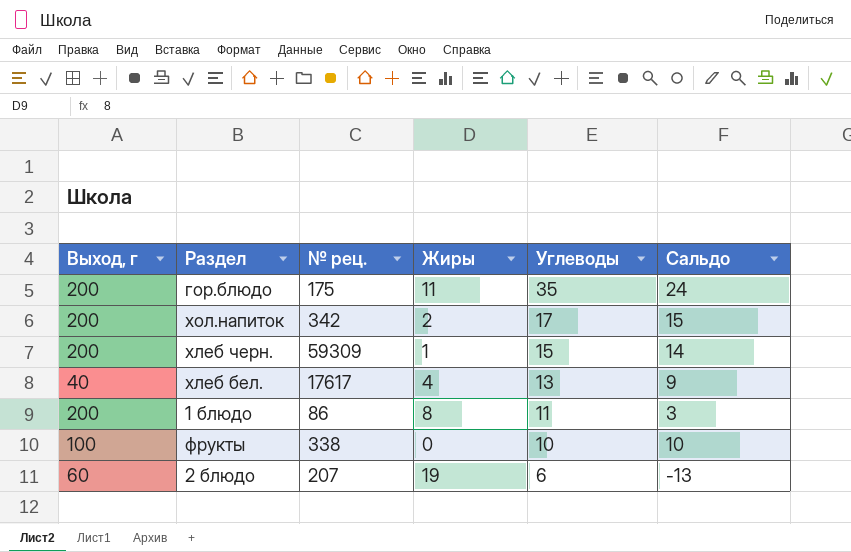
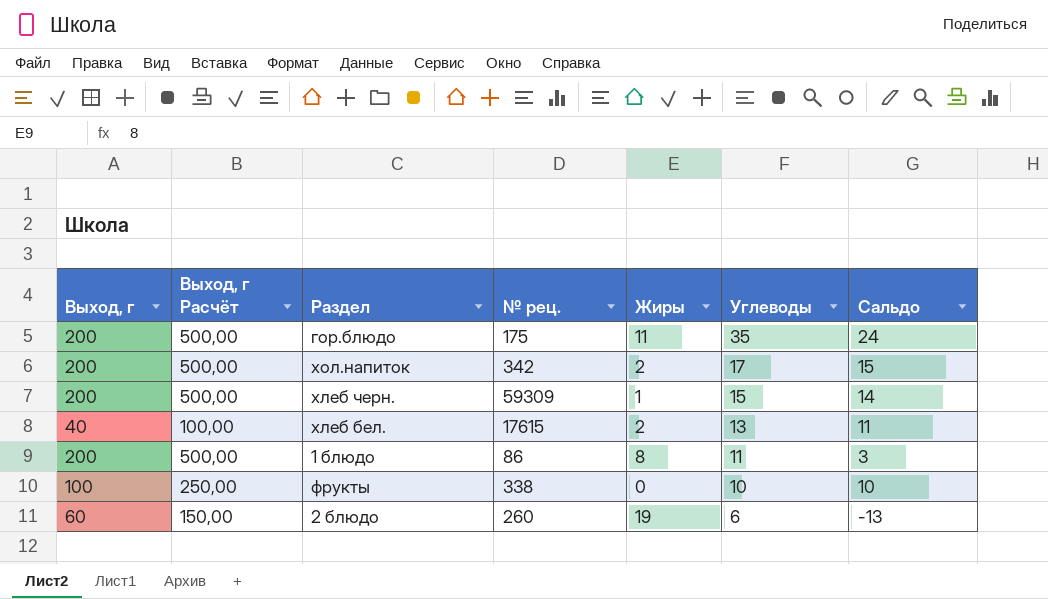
column Выход, г Расчёт | formula: none -> [Выход, г] * 2,5
хлеб бел. | № рец.: 17617 -> 17615
хлеб бел. | Жиры: 4 -> 2
хлеб бел. | Сальдо: 9 -> 11
2 блюдо | № рец.: 207 -> 260

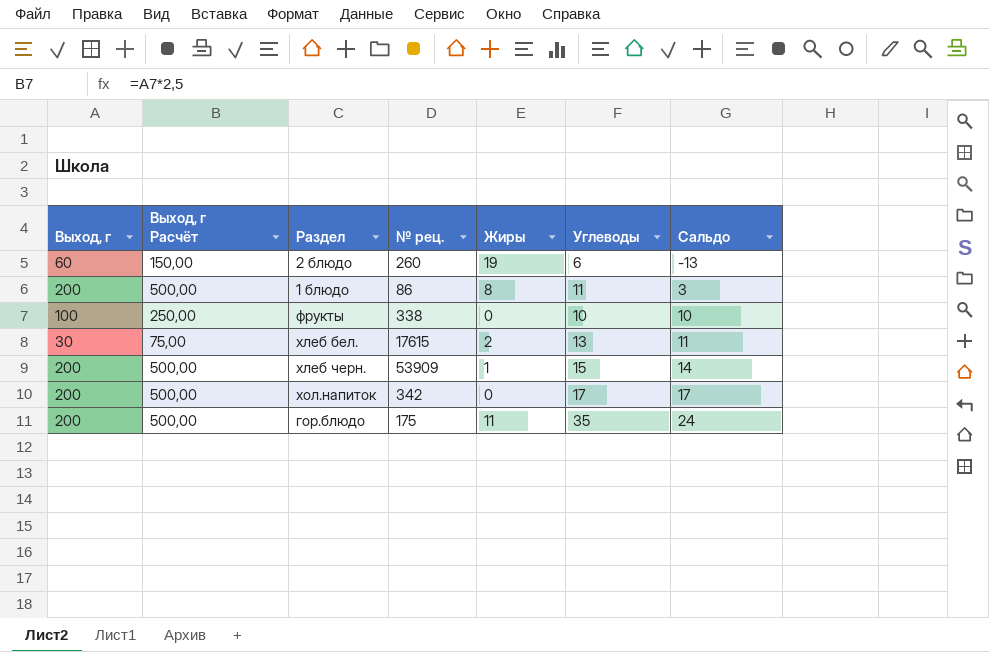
row order: Углеводы descending -> Сальдо ascending
хлеб бел. | Выход, г: 40 -> 30
хлеб бел. | Выход, г Расчёт: 100,00 -> 75,00
хлеб черн. | № рец.: 59309 -> 53909
хол.напиток | Жиры: 2 -> 0
хол.напиток | Сальдо: 15 -> 17

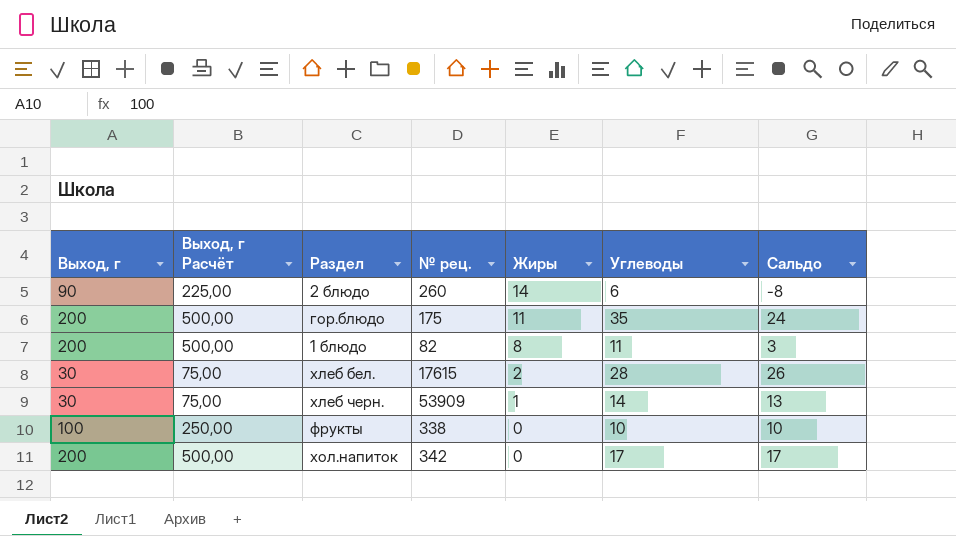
row order: Сальдо ascending -> Жиры descending
2 блюдо | Выход, г: 60 -> 90
2 блюдо | Выход, г Расчёт: 150,00 -> 225,00
2 блюдо | Жиры: 19 -> 14
2 блюдо | Сальдо: -13 -> -8
1 блюдо | № рец.: 86 -> 82
хлеб бел. | Углеводы: 13 -> 28
хлеб бел. | Сальдо: 11 -> 26
хлеб черн. | Выход, г: 200 -> 30
хлеб черн. | Выход, г Расчёт: 500,00 -> 75,00
хлеб черн. | Углеводы: 15 -> 14
хлеб черн. | Сальдо: 14 -> 13

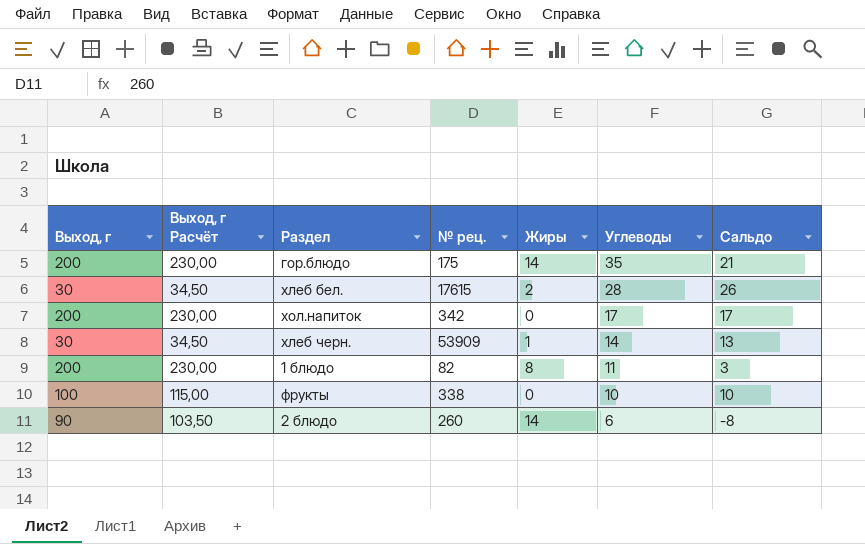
row order: Жиры descending -> Углеводы descending
column Выход, г Расчёт | formula: [Выход, г] * 2,5 -> [Выход, г] * 1,15
гор.блюдо | Жиры: 11 -> 14
гор.блюдо | Сальдо: 24 -> 21

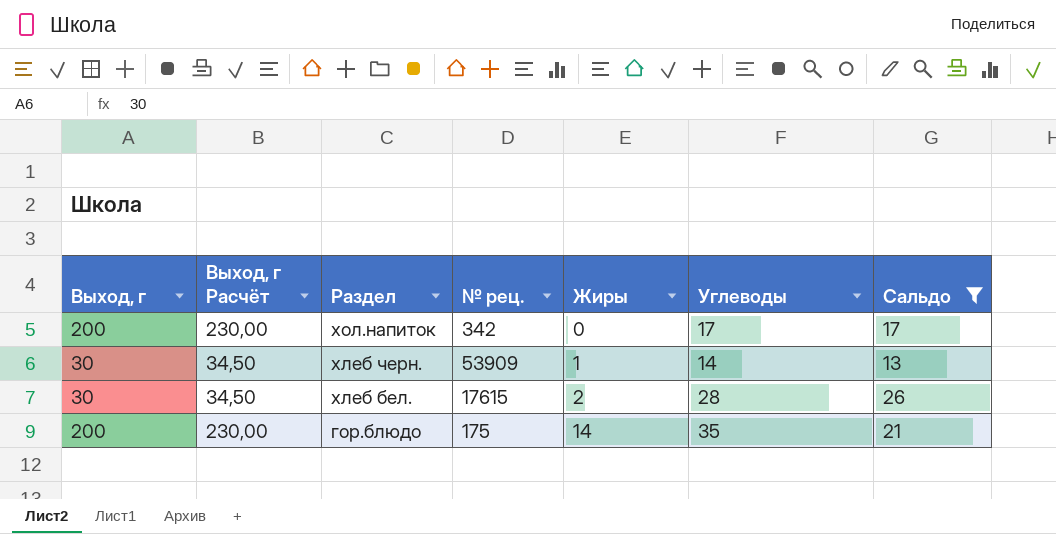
filter: none -> Сальдо >= 13
row order: Углеводы descending -> Раздел descending

